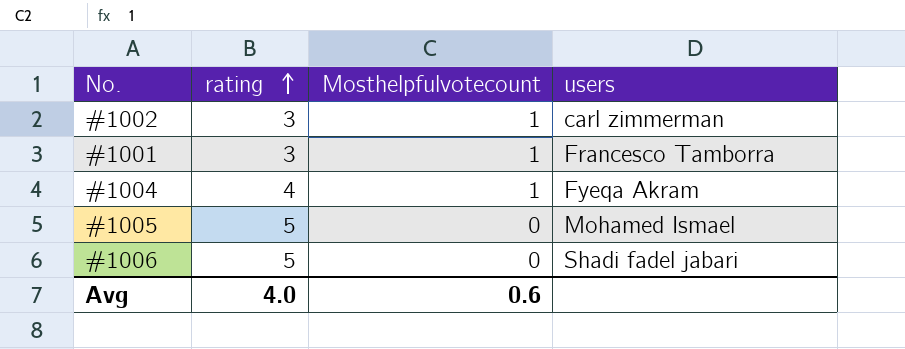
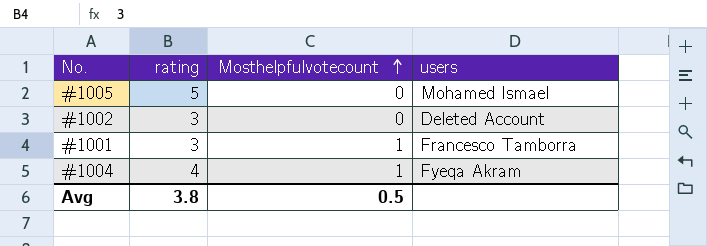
row order: rating ascending -> Mosthelpfulvotecount ascending
row #1006: 5 | 0 | Shadi fadel jabari -> none
#1002 | Mosthelpfulvotecount: 1 -> 0
#1002 | users: carl zimmerman -> Deleted Account
Avg | rating: 4.0 -> 3.8
Avg | Mosthelpfulvotecount: 0.6 -> 0.5

